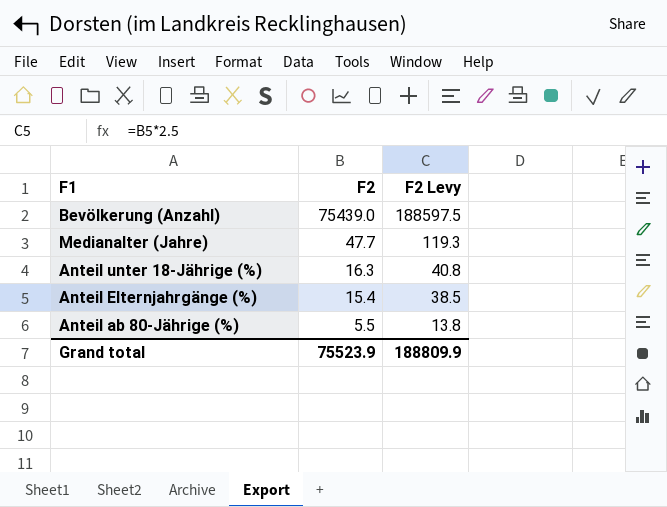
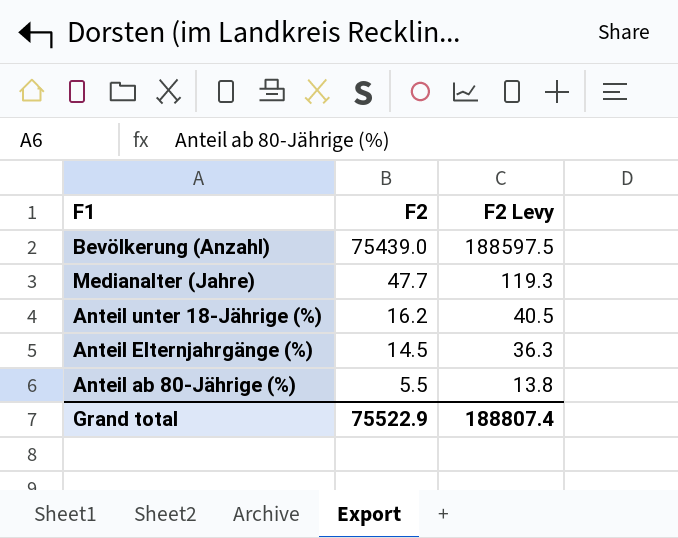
Anteil unter 18-Jährige (%) | F2: 16.3 -> 16.2
Anteil unter 18-Jährige (%) | F2 Levy: 40.8 -> 40.5
Anteil Elternjahrgänge (%) | F2: 15.4 -> 14.5
Anteil Elternjahrgänge (%) | F2 Levy: 38.5 -> 36.3
Grand total | F2: 75523.9 -> 75522.9
Grand total | F2 Levy: 188809.9 -> 188807.4

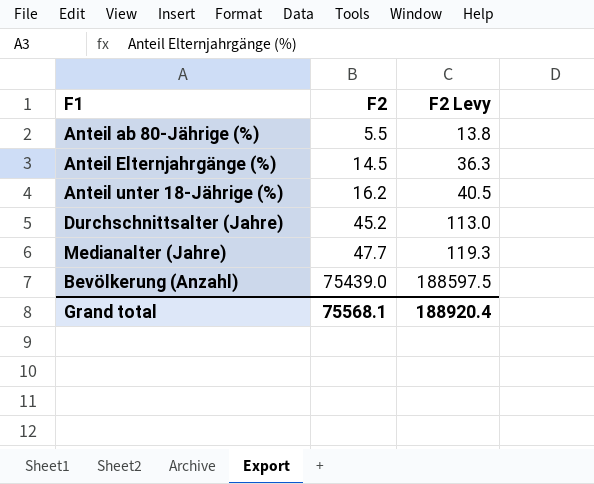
row order: F2 descending -> F2 ascending
row Durchschnittsalter (Jahre): none -> 45.2 | 113.0
Grand total | F2: 75522.9 -> 75568.1
Grand total | F2 Levy: 188807.4 -> 188920.4

